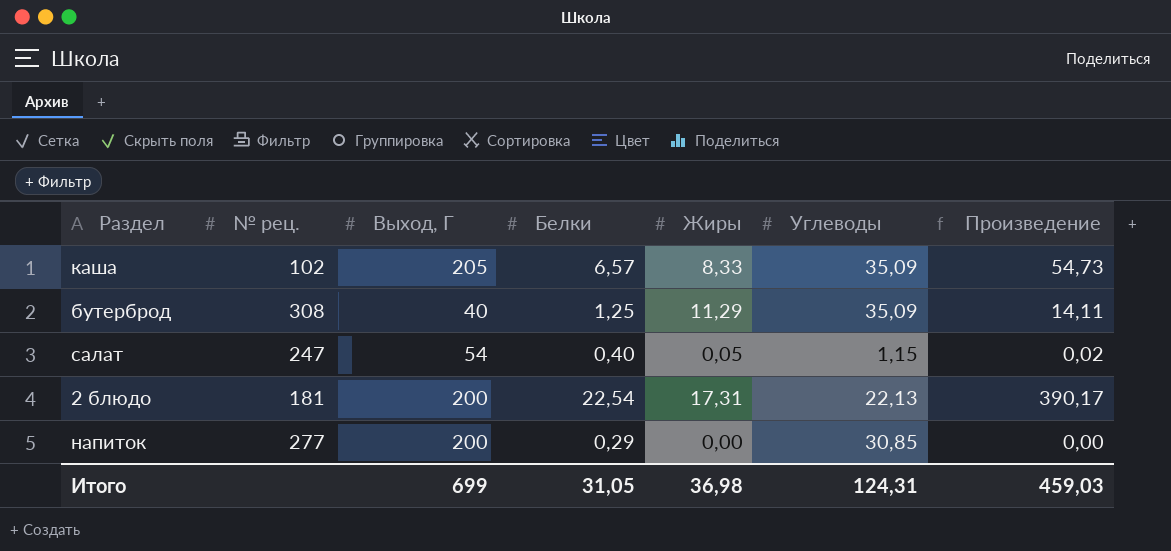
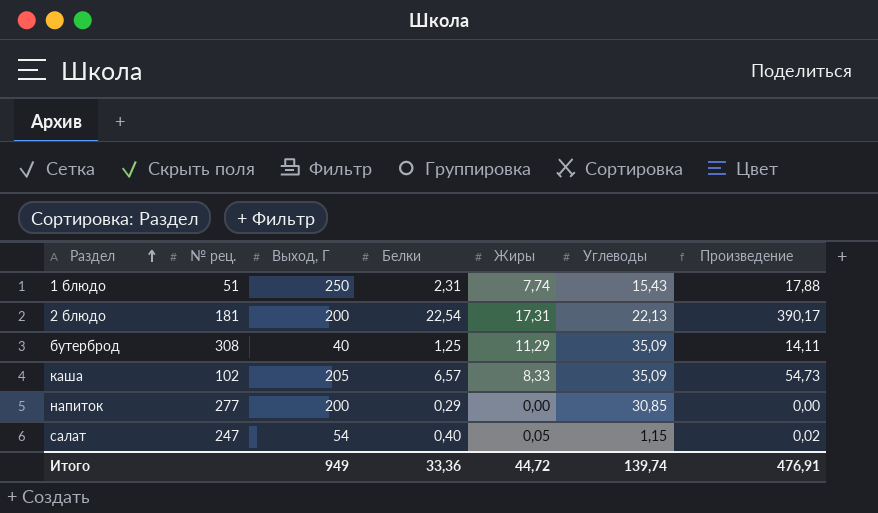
row order: none -> Раздел ascending
row 1 блюдо: none -> 51 | 250 | 2,31 | 7,74 | 15,43 | 17,88
Итого | Выход, Г: 699 -> 949
Итого | Белки: 31,05 -> 33,36
Итого | Жиры: 36,98 -> 44,72
Итого | Углеводы: 124,31 -> 139,74
Итого | Произведение: 459,03 -> 476,91

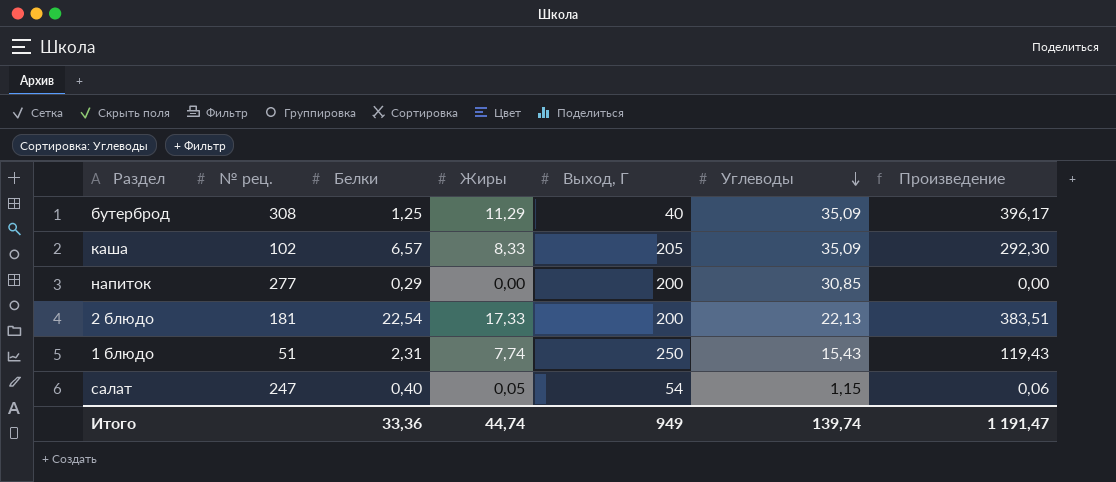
row order: Раздел ascending -> Углеводы descending
column Выход, Г | position: 3 -> 5
column Произведение | formula: [Белки] * [Жиры] -> [Жиры] * [Углеводы]
2 блюдо | Жиры: 17,31 -> 17,33
Итого | Жиры: 44,72 -> 44,74
Итого | Произведение: 476,91 -> 1 191,47

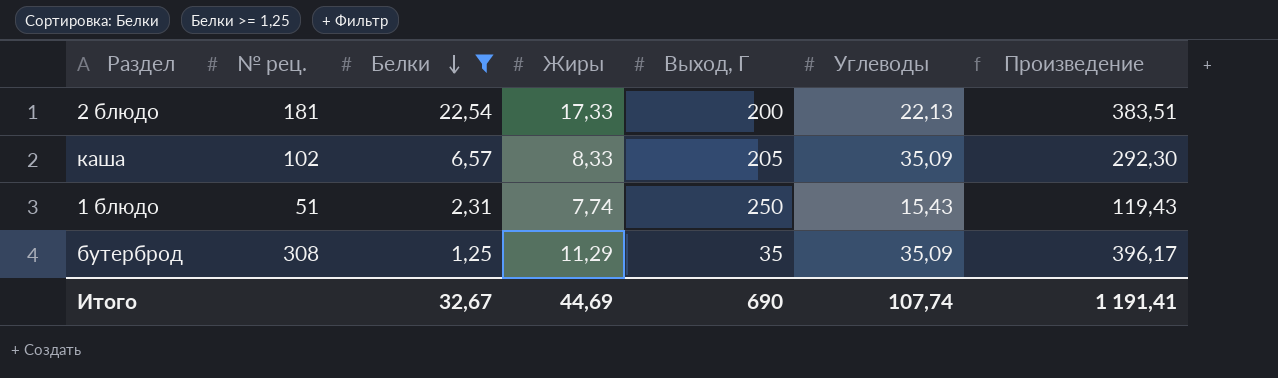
filter: none -> Белки >= 1,25
row order: Углеводы descending -> Белки descending
бутерброд | Выход, Г: 40 -> 35
Итого | Белки: 33,36 -> 32,67
Итого | Жиры: 44,74 -> 44,69
Итого | Выход, Г: 949 -> 690
Итого | Углеводы: 139,74 -> 107,74
Итого | Произведение: 1 191,47 -> 1 191,41

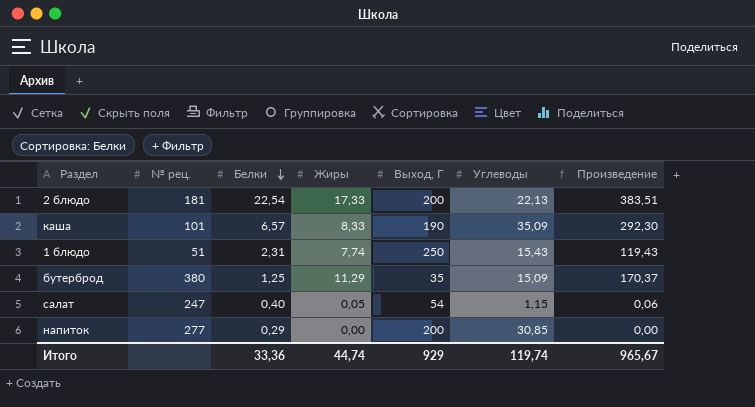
filter: Белки >= 1,25 -> none
каша | № рец.: 102 -> 101
каша | Выход, Г: 205 -> 190
бутерброд | № рец.: 308 -> 380
бутерброд | Углеводы: 35,09 -> 15,09
бутерброд | Произведение: 396,17 -> 170,37
Итого | Белки: 32,67 -> 33,36
Итого | Жиры: 44,69 -> 44,74
Итого | Выход, Г: 690 -> 929
Итого | Углеводы: 107,74 -> 119,74
Итого | Произведение: 1 191,41 -> 965,67

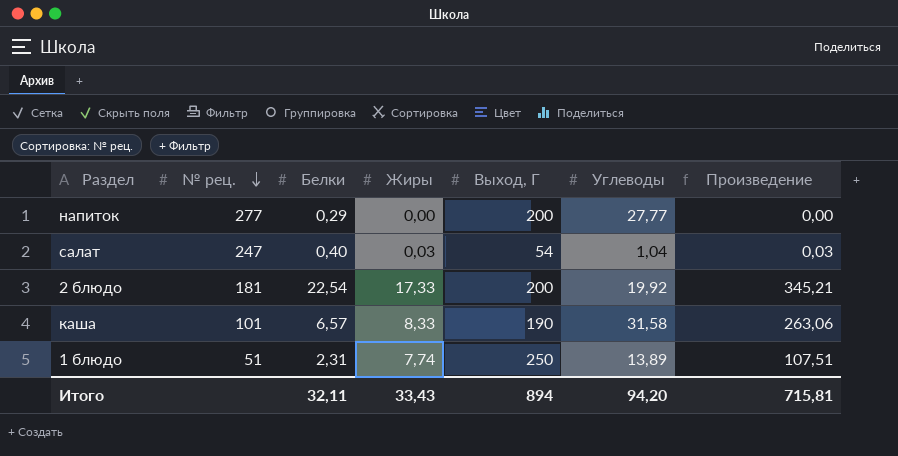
row order: Белки descending -> № рец. descending
row бутерброд: 380 | 1,25 | 11,29 | 35 | 15,09 | 170,37 -> none
напиток | Углеводы: 30,85 -> 27,77
салат | Жиры: 0,05 -> 0,03
салат | Углеводы: 1,15 -> 1,04
салат | Произведение: 0,06 -> 0,03
2 блюдо | Углеводы: 22,13 -> 19,92
2 блюдо | Произведение: 383,51 -> 345,21
каша | Углеводы: 35,09 -> 31,58
каша | Произведение: 292,30 -> 263,06
1 блюдо | Углеводы: 15,43 -> 13,89
1 блюдо | Произведение: 119,43 -> 107,51
Итого | Белки: 33,36 -> 32,11
Итого | Жиры: 44,74 -> 33,43
Итого | Выход, Г: 929 -> 894
Итого | Углеводы: 119,74 -> 94,20
Итого | Произведение: 965,67 -> 715,81

